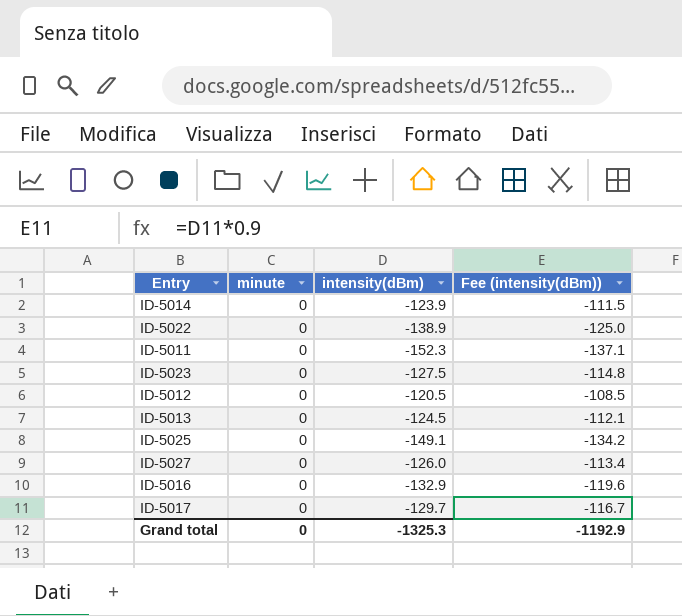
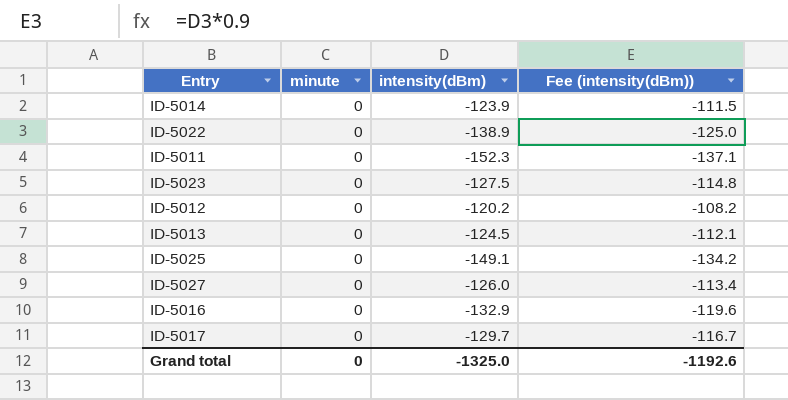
ID-5012 | intensity(dBm): -120.5 -> -120.2
ID-5012 | Fee (intensity(dBm)): -108.5 -> -108.2
Grand total | intensity(dBm): -1325.3 -> -1325.0
Grand total | Fee (intensity(dBm)): -1192.9 -> -1192.6

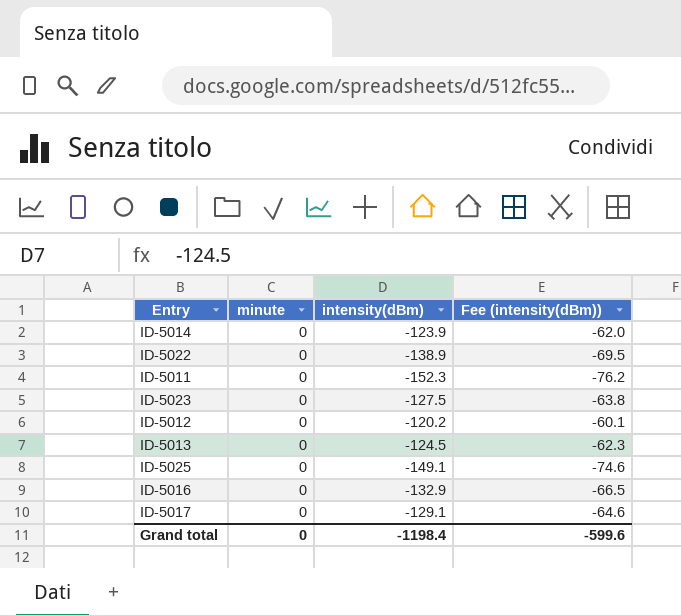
column Fee (intensity(dBm)) | formula: [intensity(dBm)] * 0.9 -> [intensity(dBm)] * 0.5
row ID-5027: 0 | -126.0 | -113.4 -> none
ID-5017 | intensity(dBm): -129.7 -> -129.1
Grand total | intensity(dBm): -1325.0 -> -1198.4
Grand total | Fee (intensity(dBm)): -1192.6 -> -599.6

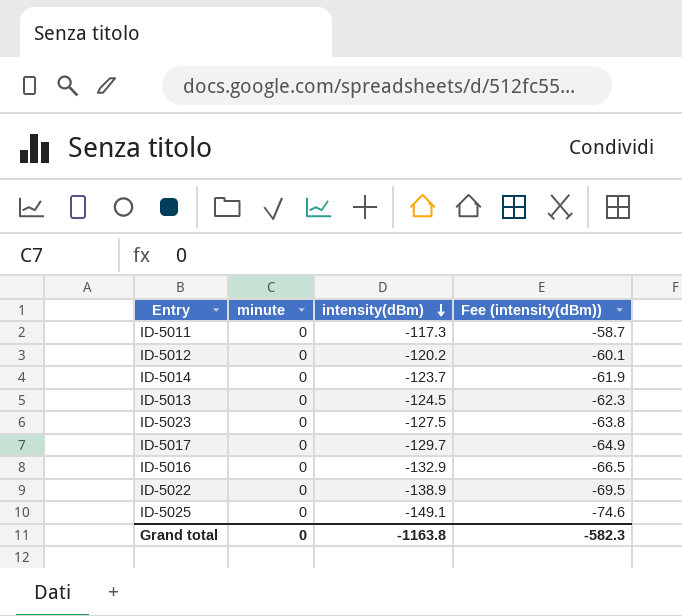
row order: none -> intensity(dBm) descending
ID-5011 | intensity(dBm): -152.3 -> -117.3
ID-5011 | Fee (intensity(dBm)): -76.2 -> -58.7
ID-5014 | intensity(dBm): -123.9 -> -123.7
ID-5014 | Fee (intensity(dBm)): -62.0 -> -61.9
ID-5017 | intensity(dBm): -129.1 -> -129.7
ID-5017 | Fee (intensity(dBm)): -64.6 -> -64.9
Grand total | intensity(dBm): -1198.4 -> -1163.8
Grand total | Fee (intensity(dBm)): -599.6 -> -582.3

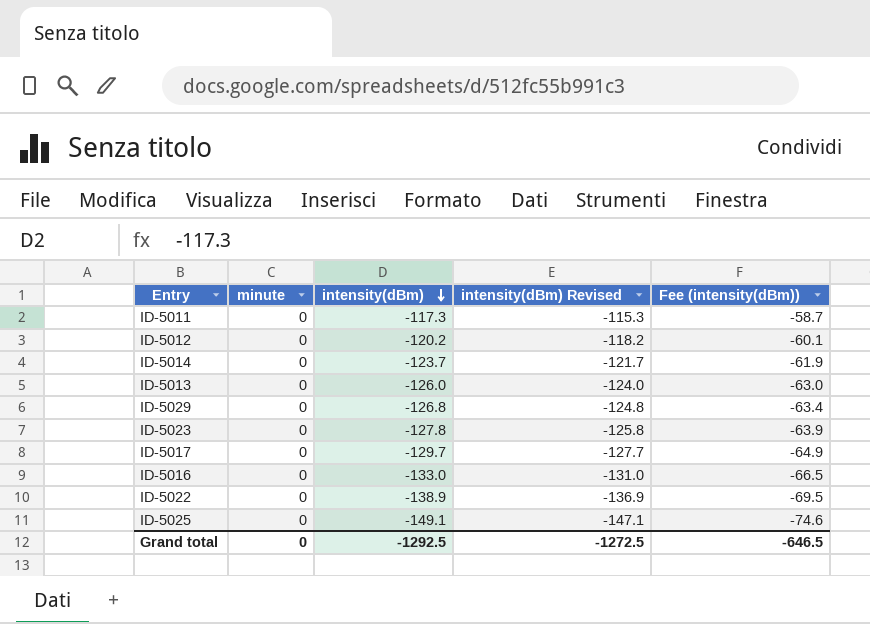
column intensity(dBm) Revised | formula: none -> [intensity(dBm)] + 2
ID-5013 | intensity(dBm): -124.5 -> -126.0
ID-5013 | Fee (intensity(dBm)): -62.3 -> -63.0
row ID-5029: none -> 0 | -126.8 | -124.8 | -63.4
ID-5023 | intensity(dBm): -127.5 -> -127.8
ID-5023 | Fee (intensity(dBm)): -63.8 -> -63.9
ID-5016 | intensity(dBm): -132.9 -> -133.0
Grand total | intensity(dBm): -1163.8 -> -1292.5
Grand total | Fee (intensity(dBm)): -582.3 -> -646.5

